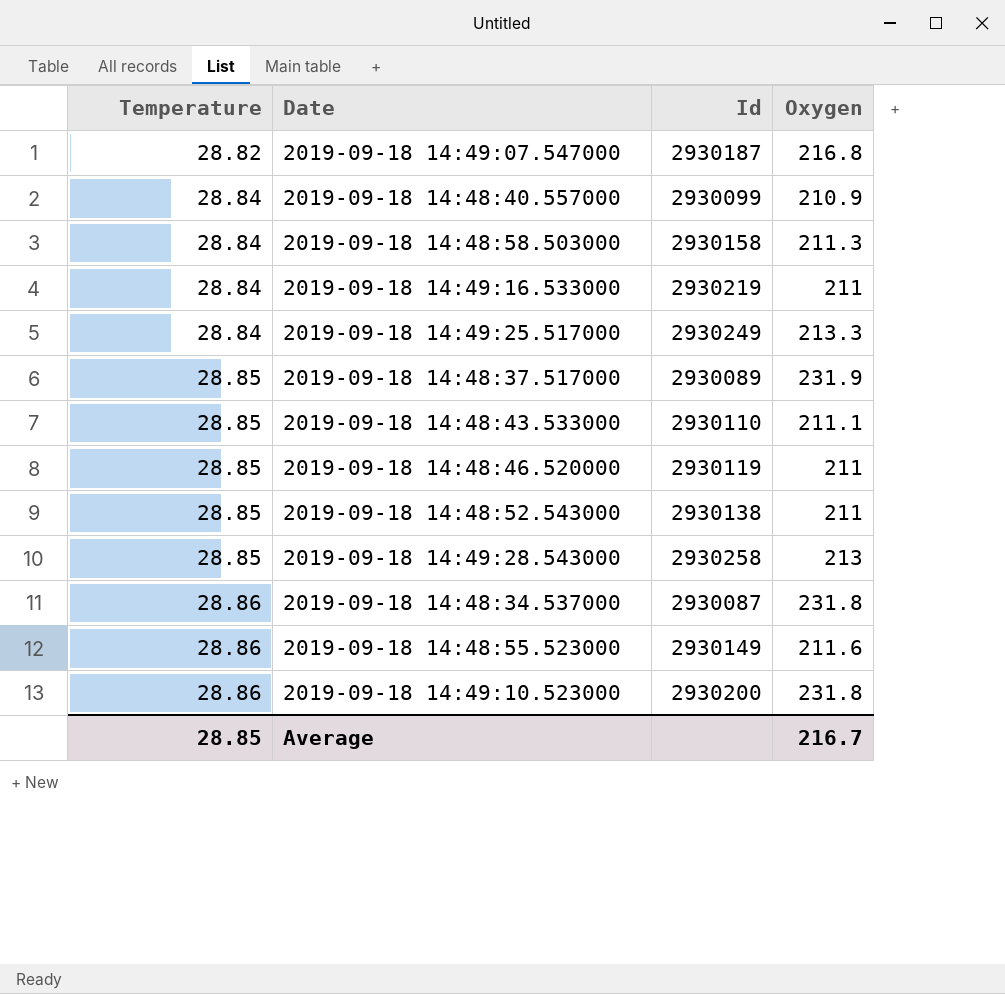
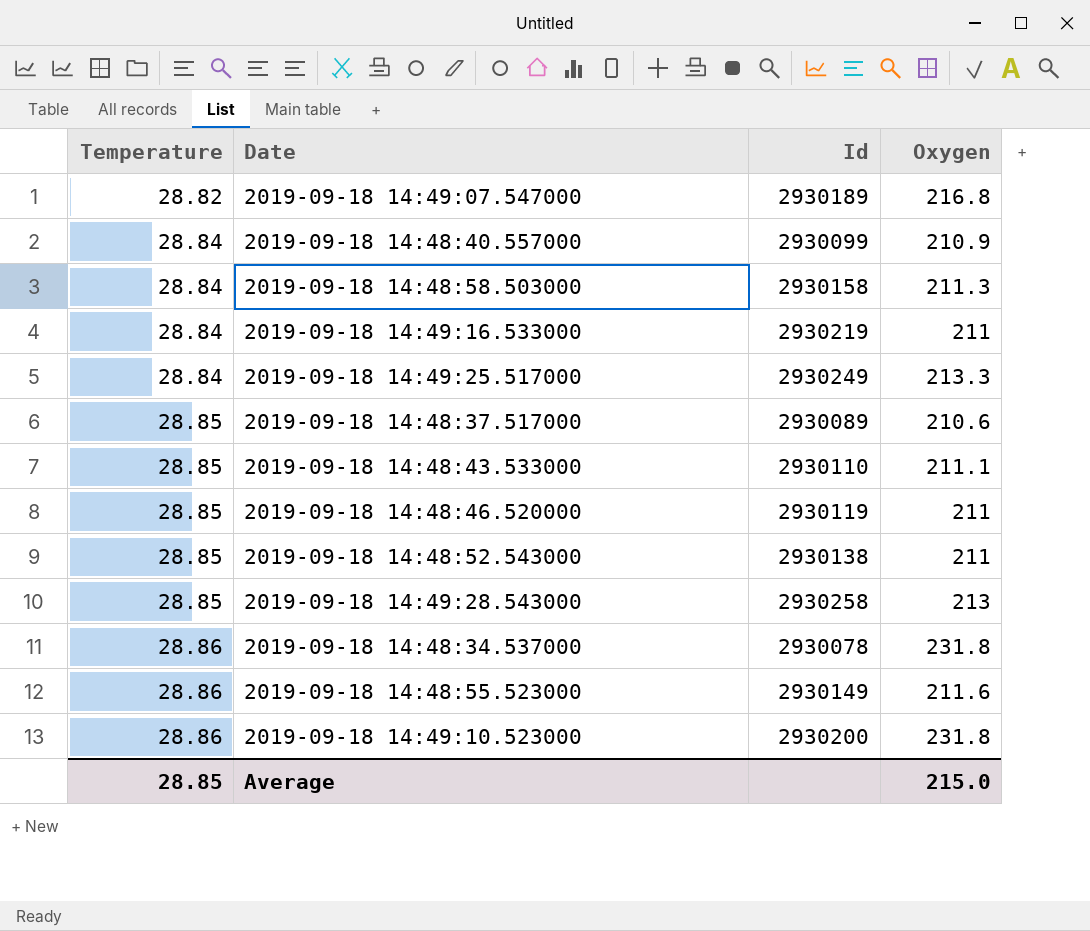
2019-09-18 14:49:07.547000 | Id: 2930187 -> 2930189
2019-09-18 14:48:37.517000 | Oxygen: 231.9 -> 210.6
2019-09-18 14:48:34.537000 | Id: 2930087 -> 2930078
Average | Oxygen: 216.7 -> 215.0

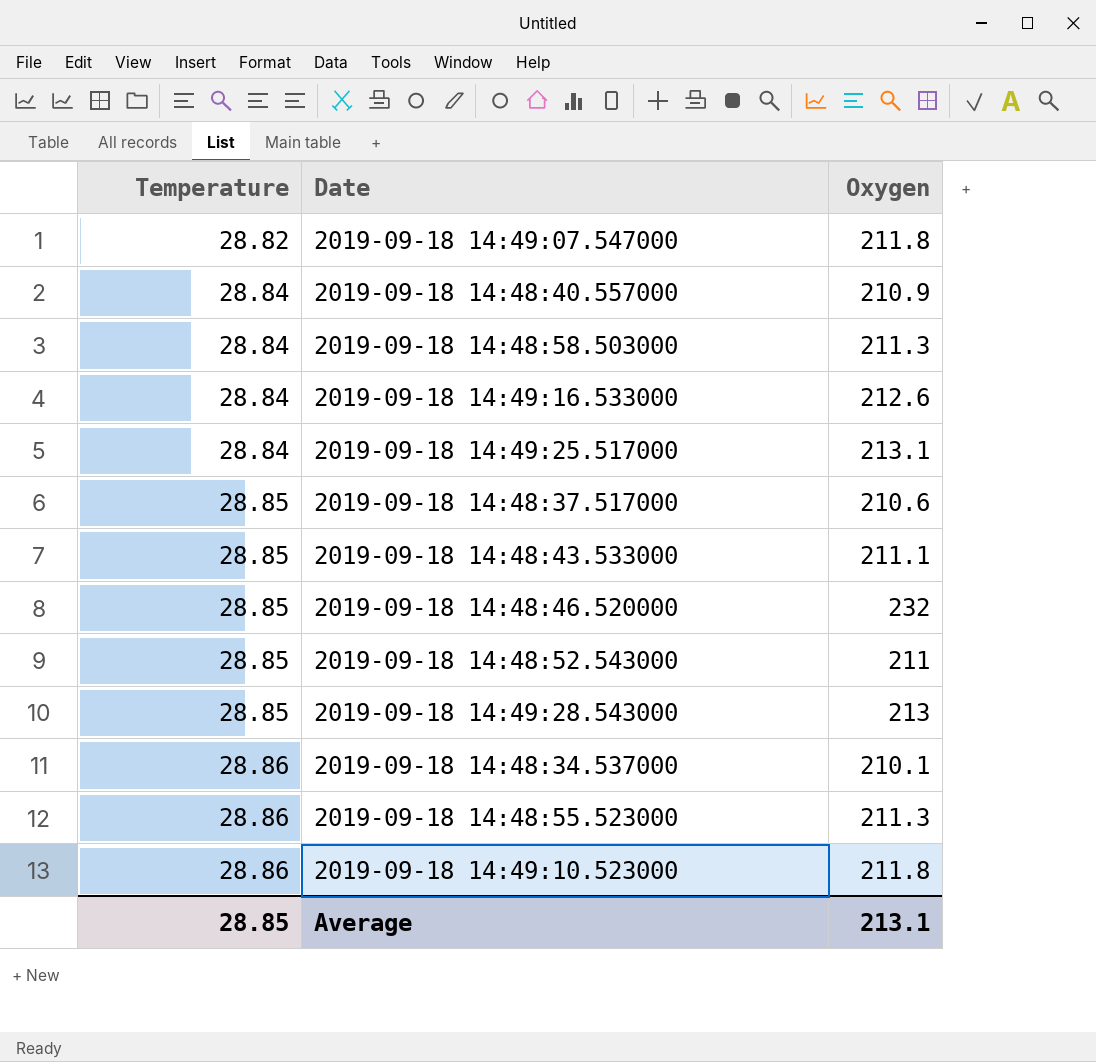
column Id | position: 3 -> none
2019-09-18 14:49:07.547000 | Oxygen: 216.8 -> 211.8
2019-09-18 14:49:16.533000 | Oxygen: 211 -> 212.6
2019-09-18 14:49:25.517000 | Oxygen: 213.3 -> 213.1
2019-09-18 14:48:46.520000 | Oxygen: 211 -> 232
2019-09-18 14:48:34.537000 | Oxygen: 231.8 -> 210.1
2019-09-18 14:48:55.523000 | Oxygen: 211.6 -> 211.3
2019-09-18 14:49:10.523000 | Oxygen: 231.8 -> 211.8
Average | Oxygen: 215.0 -> 213.1

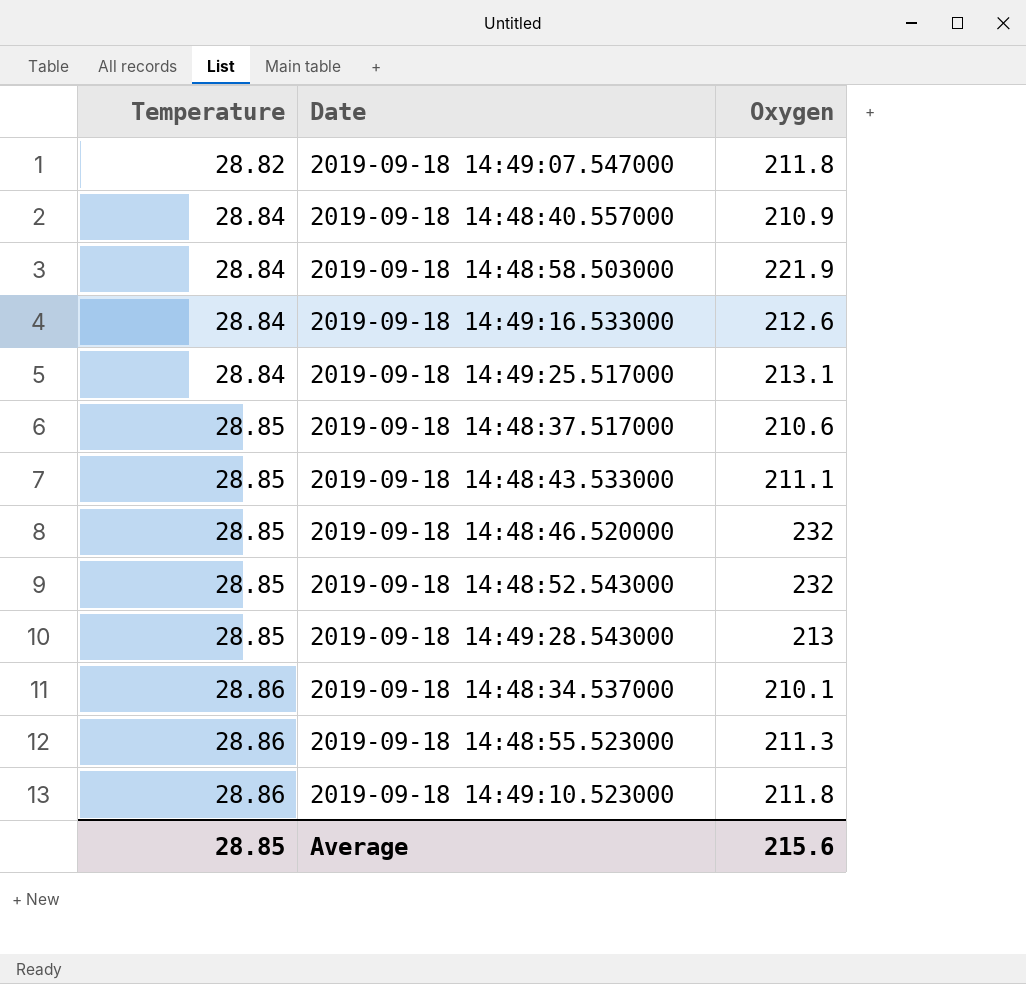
2019-09-18 14:48:58.503000 | Oxygen: 211.3 -> 221.9
2019-09-18 14:48:52.543000 | Oxygen: 211 -> 232
Average | Oxygen: 213.1 -> 215.6

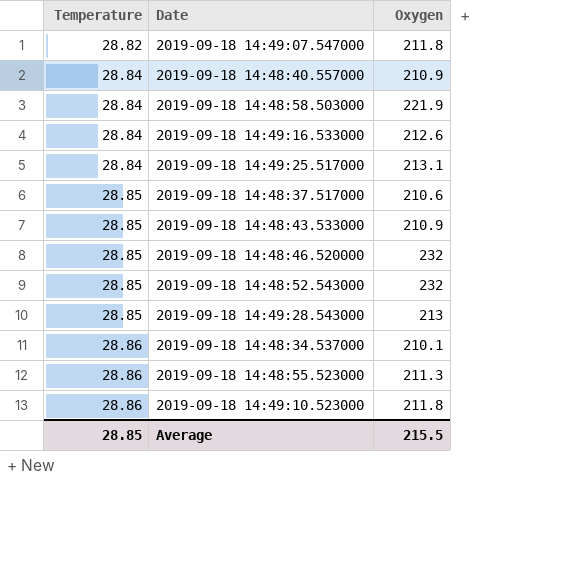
2019-09-18 14:48:43.533000 | Oxygen: 211.1 -> 210.9
Average | Oxygen: 215.6 -> 215.5

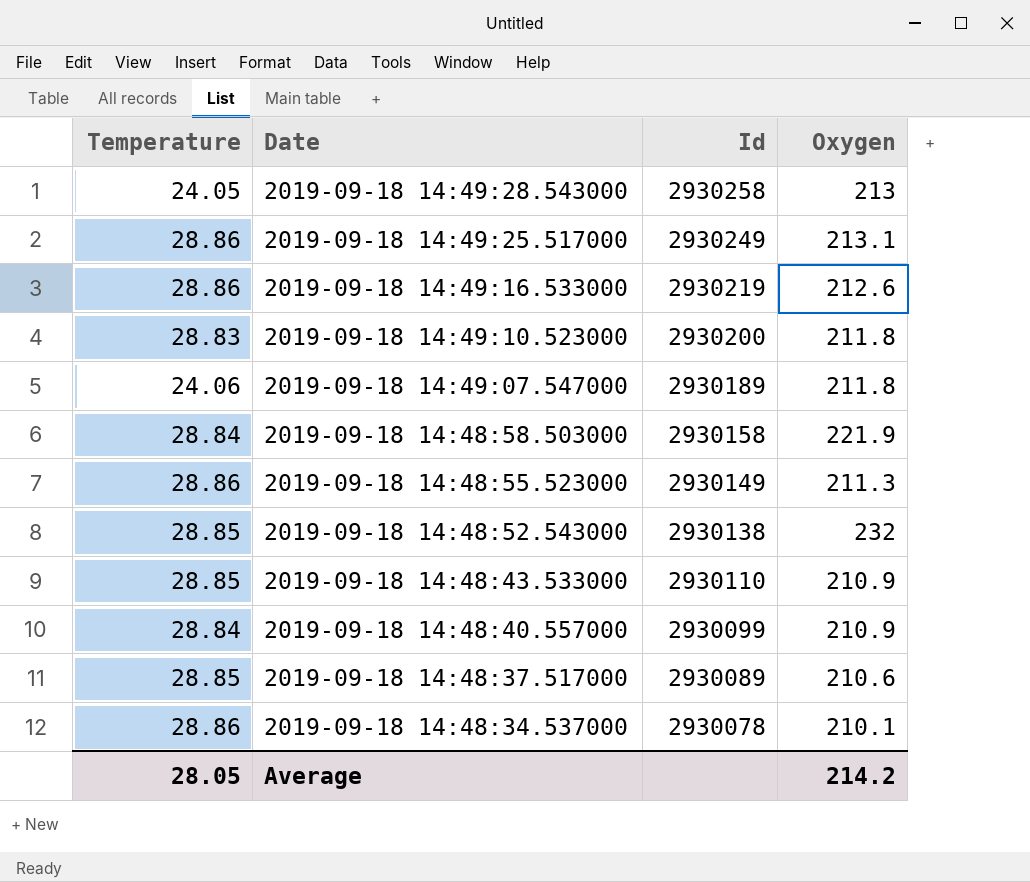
row order: Temperature ascending -> Date descending
column Id | position: none -> 3
row 2019-09-18 14:48:46.520000: 28.85 | 232 -> none
2019-09-18 14:49:28.543000 | Temperature: 28.85 -> 24.05
2019-09-18 14:49:25.517000 | Temperature: 28.84 -> 28.86
2019-09-18 14:49:16.533000 | Temperature: 28.84 -> 28.86
2019-09-18 14:49:10.523000 | Temperature: 28.86 -> 28.83
2019-09-18 14:49:07.547000 | Temperature: 28.82 -> 24.06
Average | Temperature: 28.85 -> 28.05
Average | Oxygen: 215.5 -> 214.2

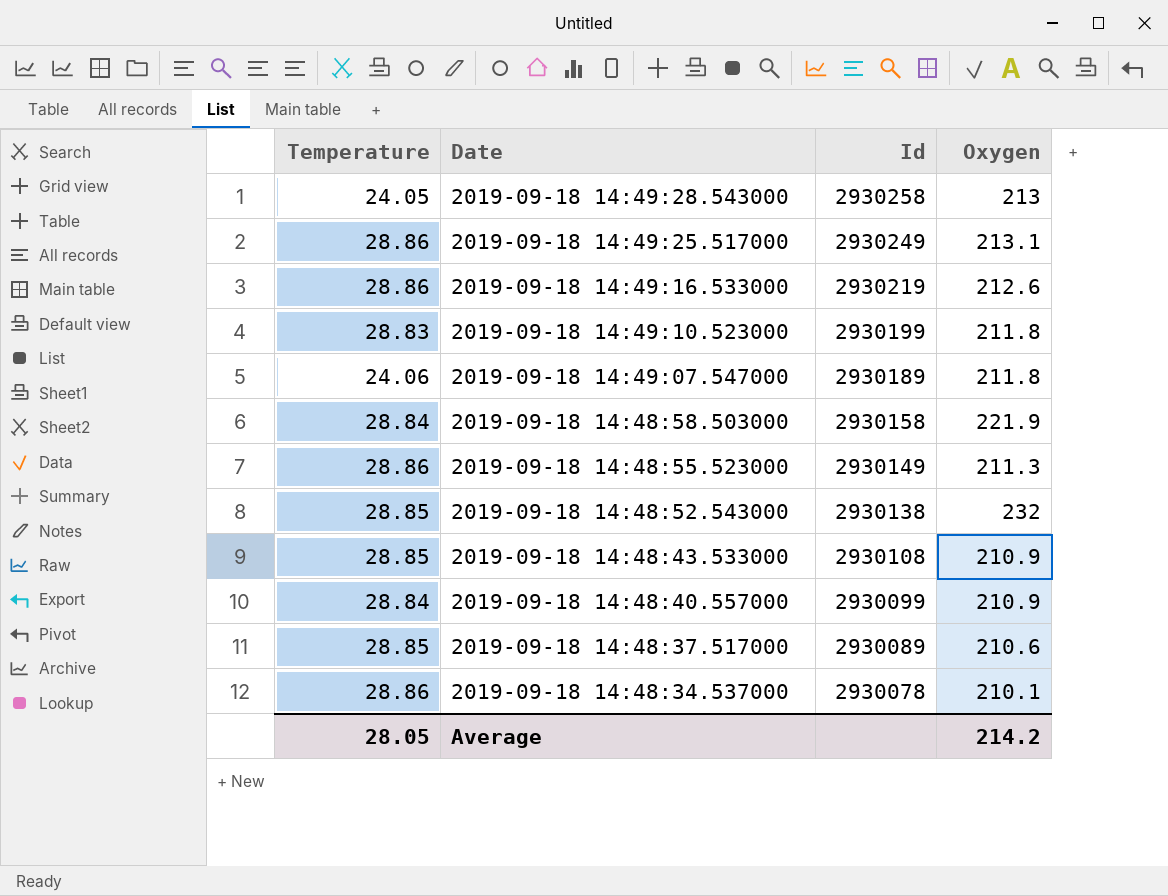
2019-09-18 14:49:10.523000 | Id: 2930200 -> 2930199
2019-09-18 14:48:43.533000 | Id: 2930110 -> 2930108

